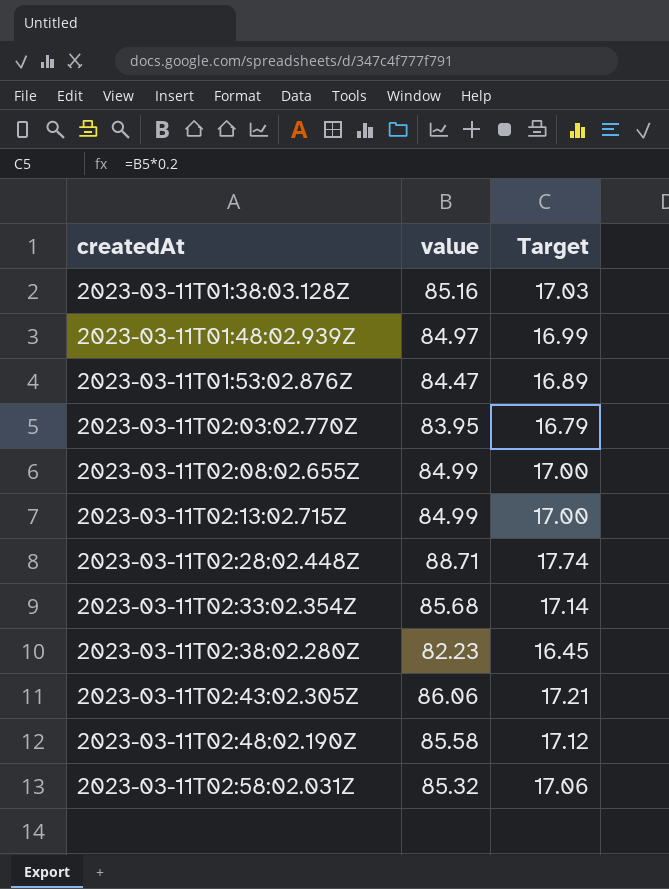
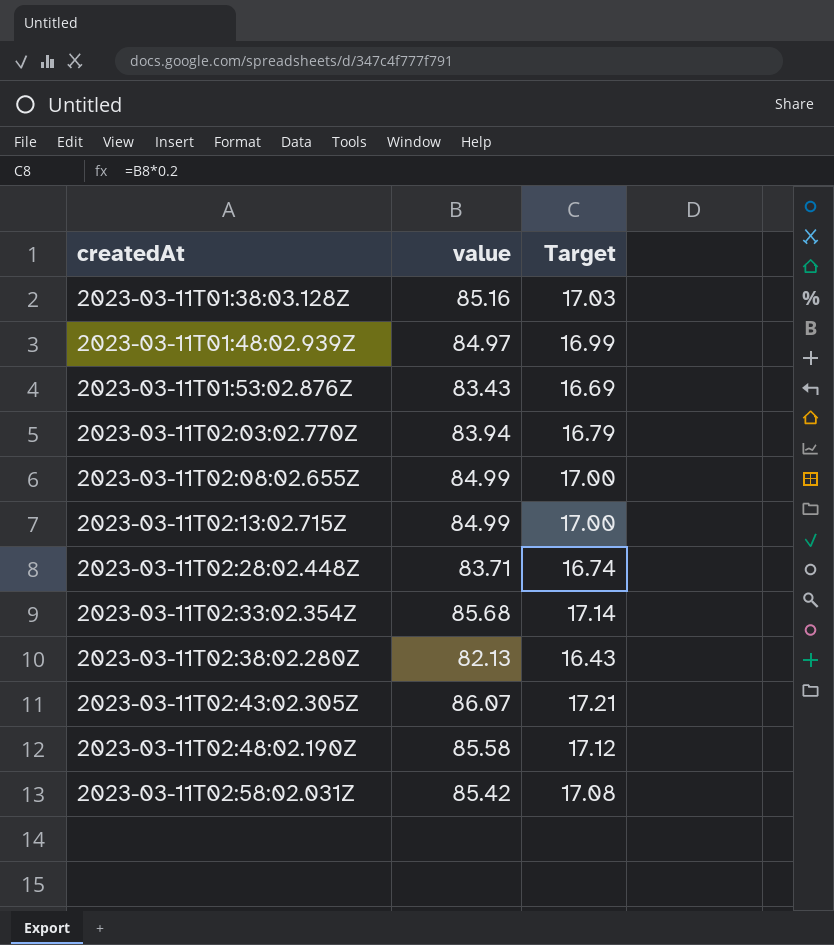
2023-03-11T01:53:02.876Z | value: 84.47 -> 83.43
2023-03-11T01:53:02.876Z | Target: 16.89 -> 16.69
2023-03-11T02:03:02.770Z | value: 83.95 -> 83.94
2023-03-11T02:28:02.448Z | value: 88.71 -> 83.71
2023-03-11T02:28:02.448Z | Target: 17.74 -> 16.74
2023-03-11T02:38:02.280Z | value: 82.23 -> 82.13
2023-03-11T02:38:02.280Z | Target: 16.45 -> 16.43
2023-03-11T02:43:02.305Z | value: 86.06 -> 86.07
2023-03-11T02:58:02.031Z | value: 85.32 -> 85.42
2023-03-11T02:58:02.031Z | Target: 17.06 -> 17.08

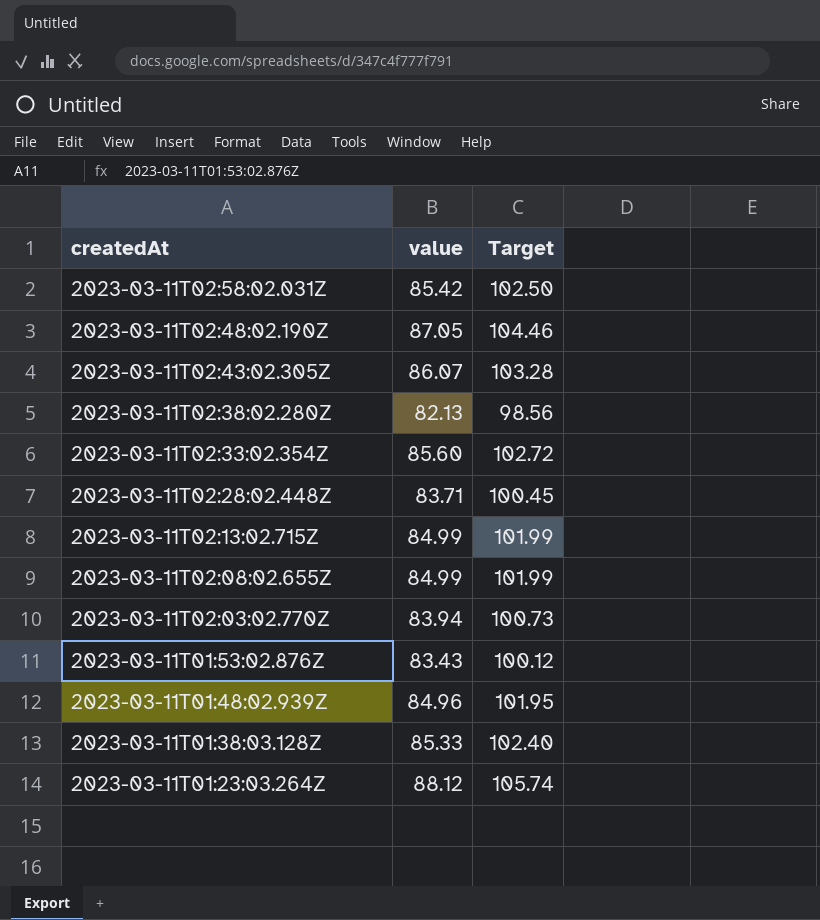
row order: createdAt ascending -> createdAt descending
column Target | formula: [value] * 0.2 -> [value] * 1.2
2023-03-11T02:48:02.190Z | value: 85.58 -> 87.05
2023-03-11T02:33:02.354Z | value: 85.68 -> 85.60
2023-03-11T01:48:02.939Z | value: 84.97 -> 84.96
2023-03-11T01:38:03.128Z | value: 85.16 -> 85.33
row 2023-03-11T01:23:03.264Z: none -> 88.12 | 105.74

